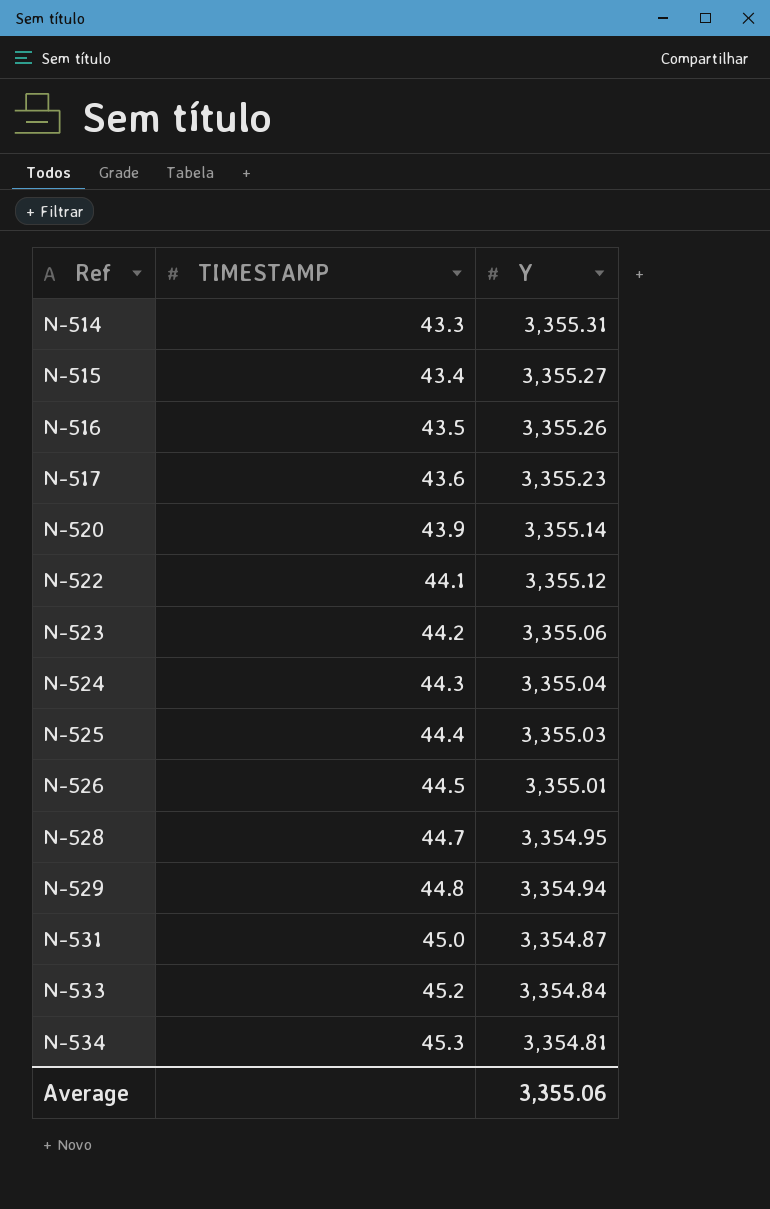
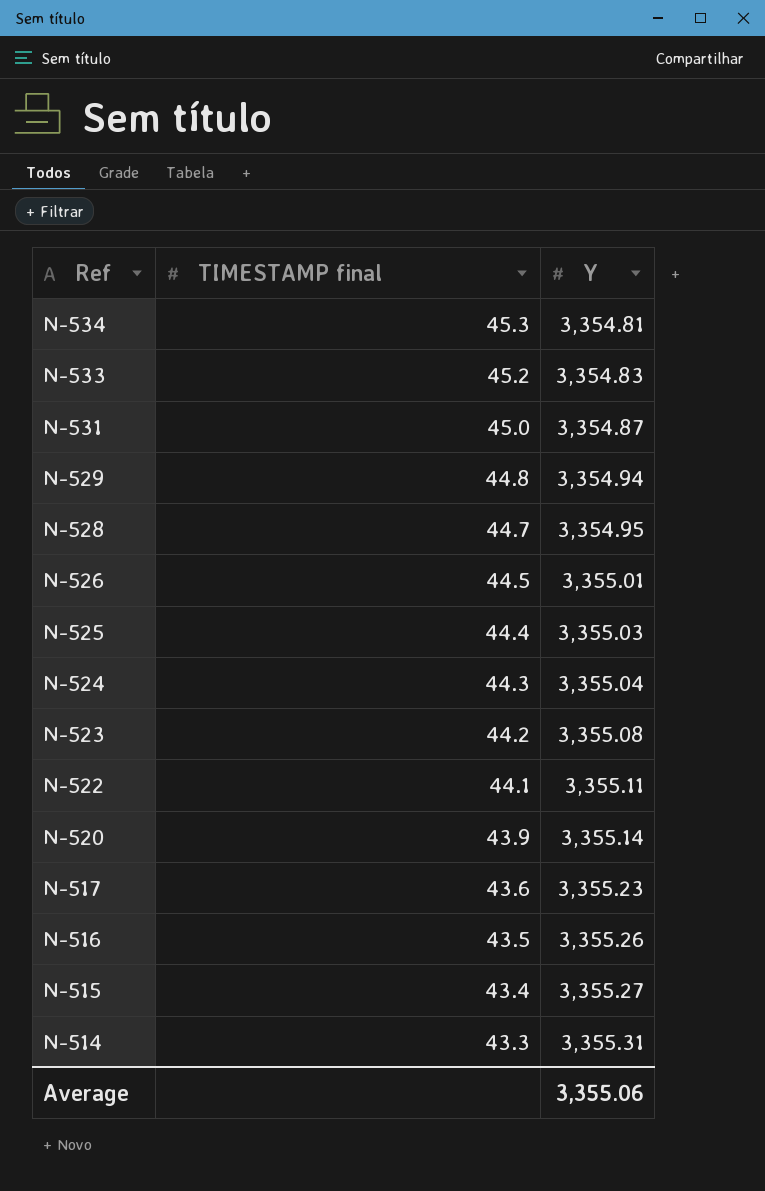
row order: Ref ascending -> Ref descending
column name: TIMESTAMP -> TIMESTAMP final
N-533 | Y: 3,354.84 -> 3,354.83
N-523 | Y: 3,355.06 -> 3,355.08
N-522 | Y: 3,355.12 -> 3,355.11

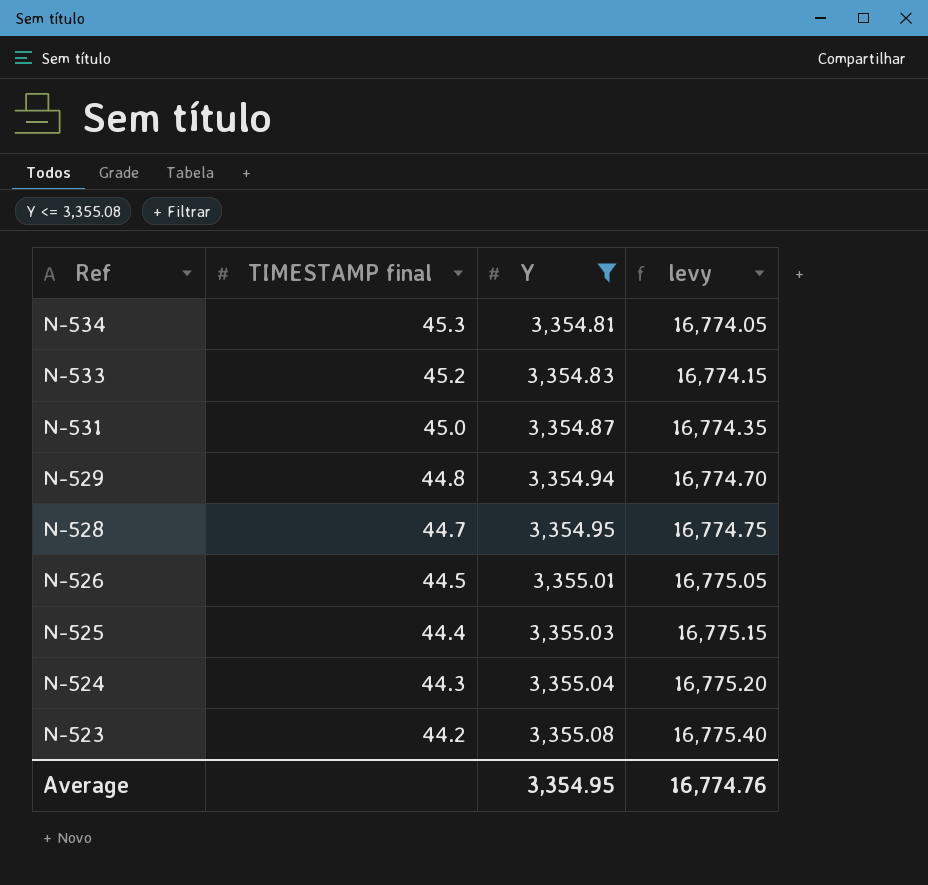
filter: none -> Y <= 3,355.08
column levy | formula: none -> [Y] * 5
Average | Y: 3,355.06 -> 3,354.95

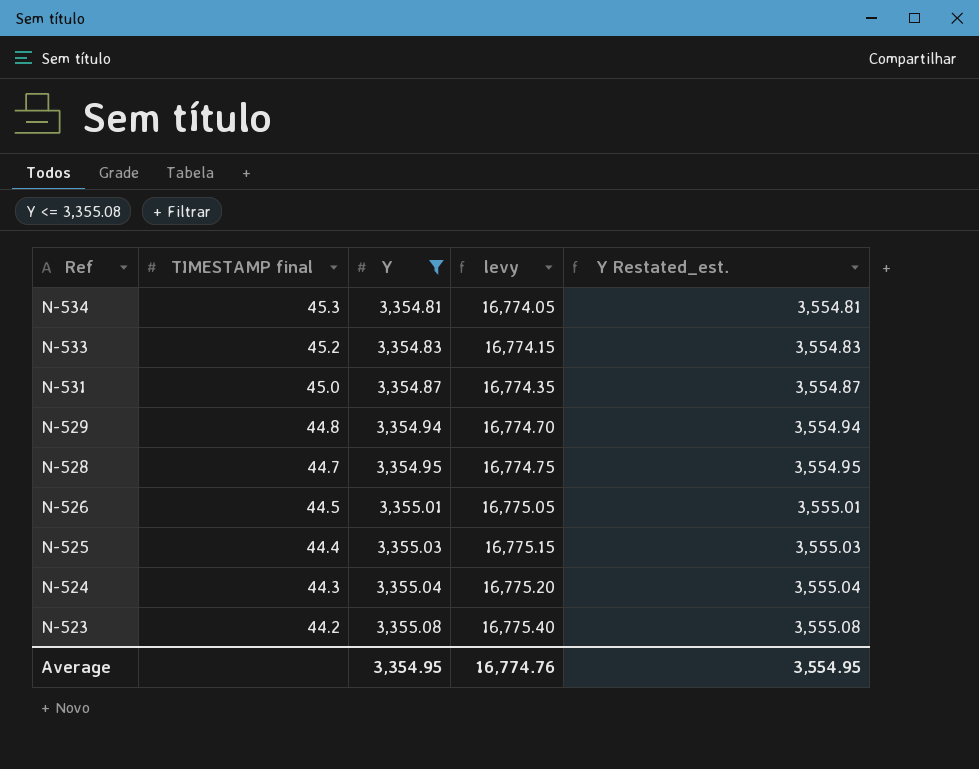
column Y Restated_est. | formula: none -> [Y] + 200

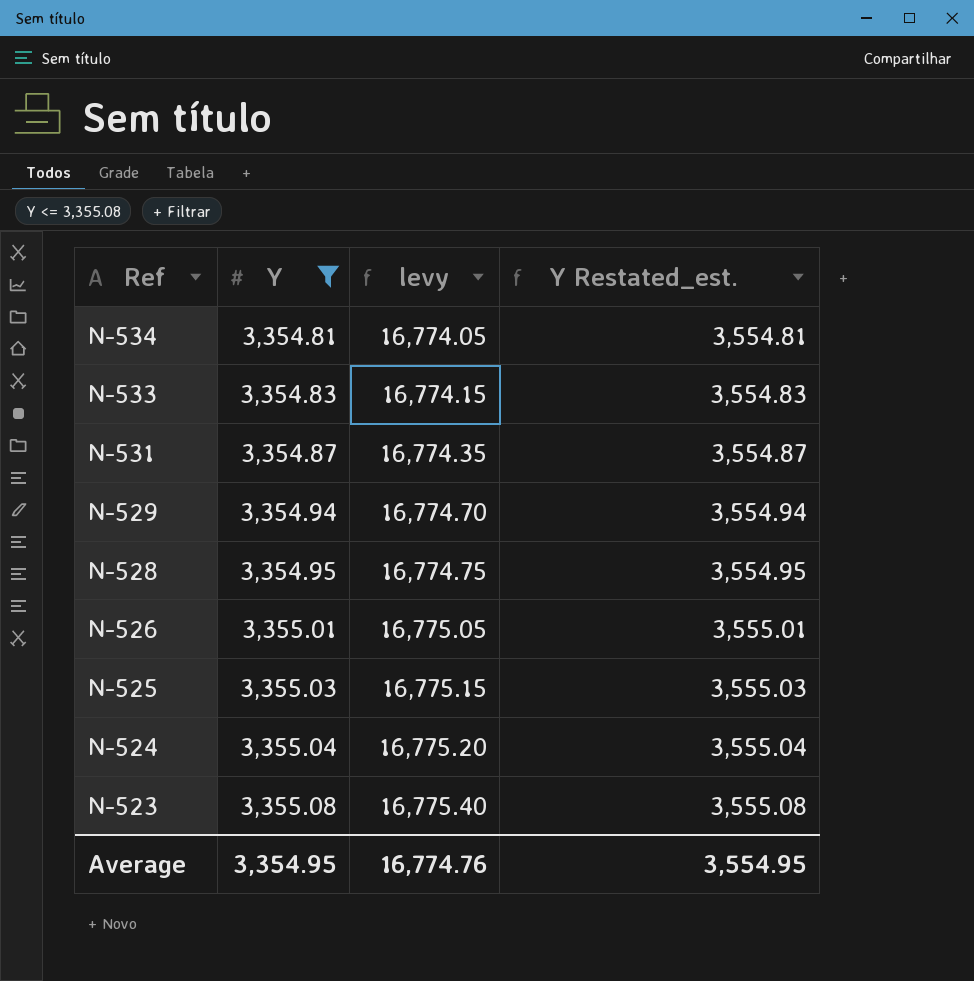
column TIMESTAMP final | position: 2 -> none

